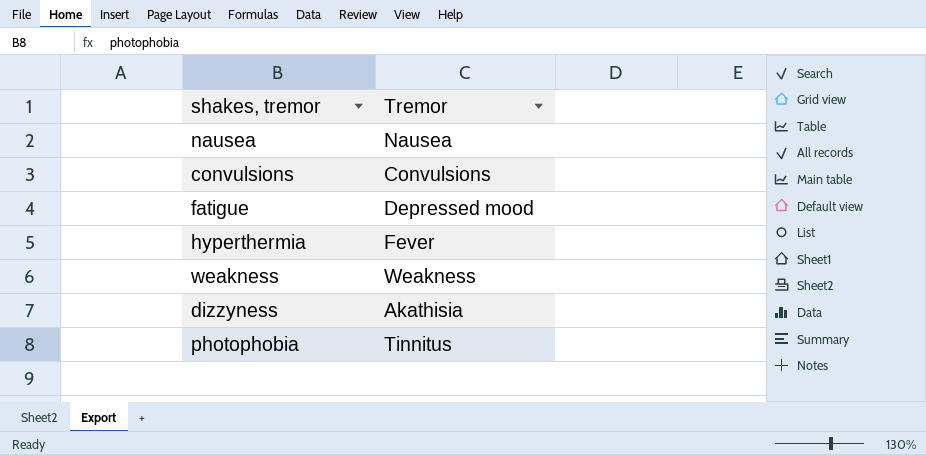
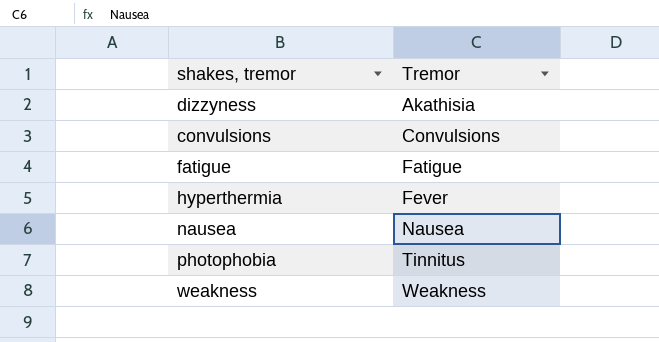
row order: none -> Tremor ascending
fatigue | Tremor: Depressed mood -> Fatigue

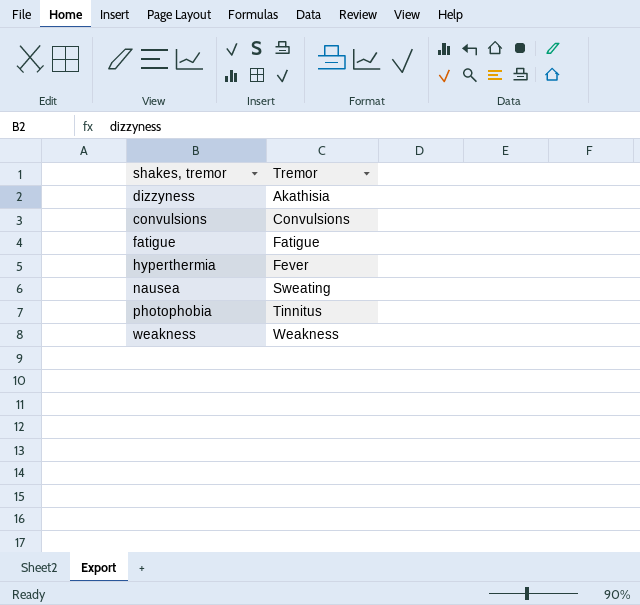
nausea | Tremor: Nausea -> Sweating

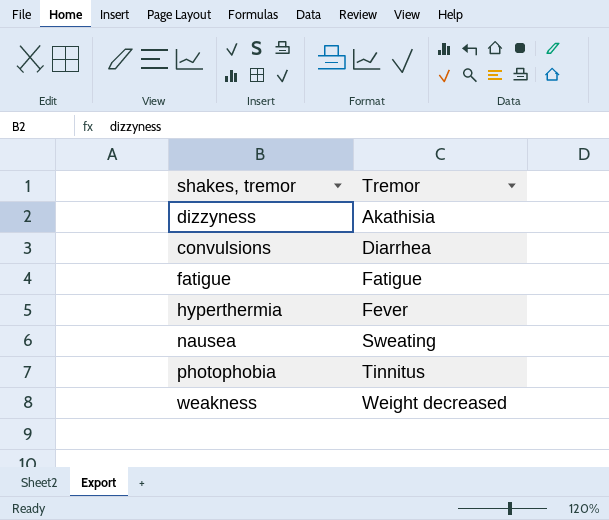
convulsions | Tremor: Convulsions -> Diarrhea
weakness | Tremor: Weakness -> Weight decreased

